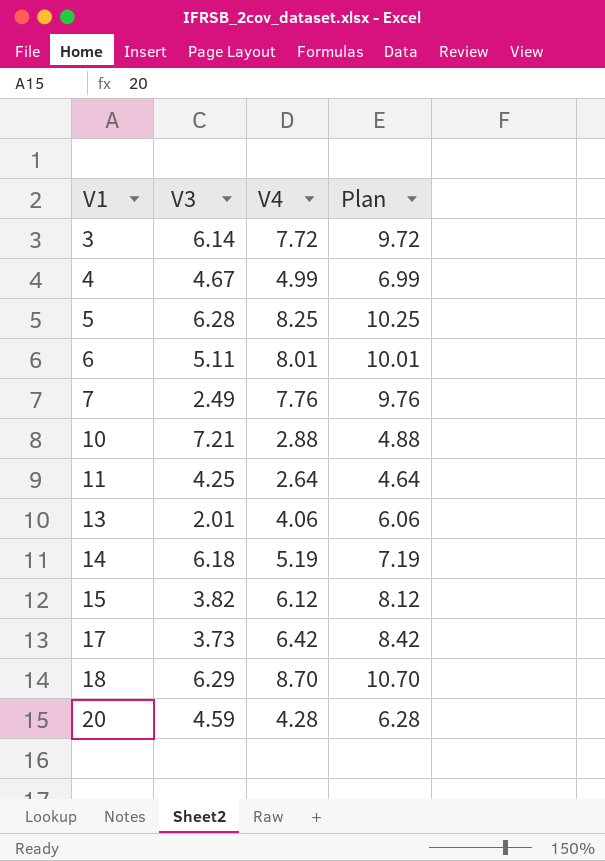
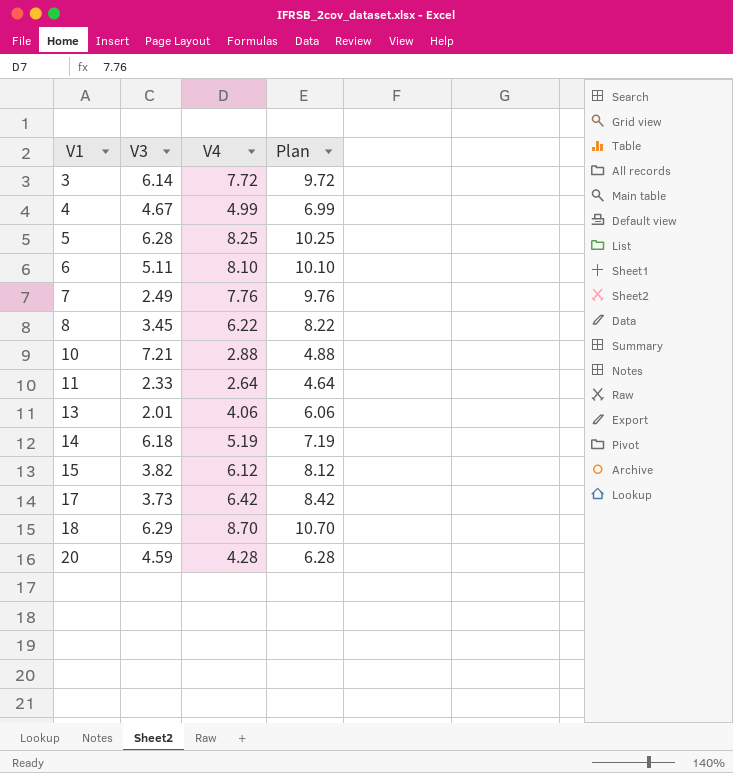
6 | V4: 8.01 -> 8.10
6 | Plan: 10.01 -> 10.10
row 8: none -> 3.45 | 6.22 | 8.22
11 | V3: 4.25 -> 2.33

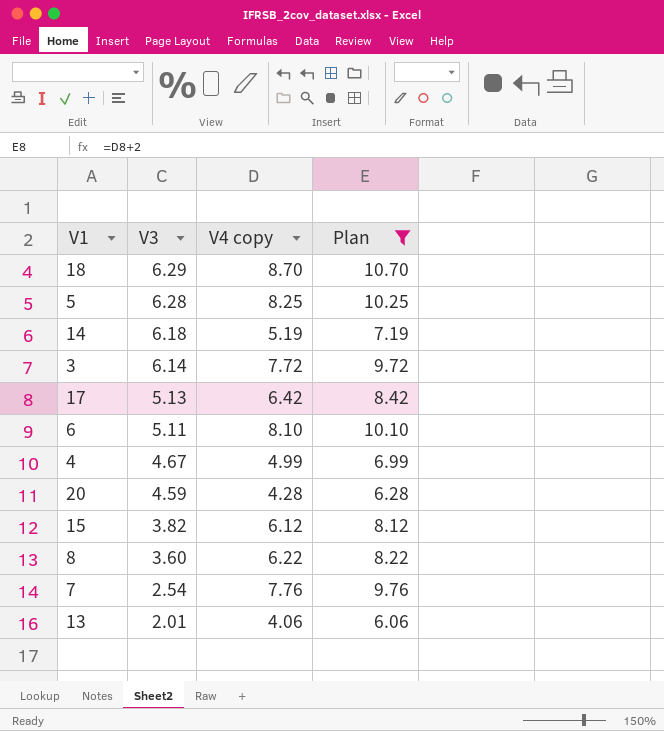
filter: none -> Plan >= 6.06
row order: V1 ascending -> V3 descending
column name: V4 -> V4 copy
17 | V3: 3.73 -> 5.13
8 | V3: 3.45 -> 3.60
7 | V3: 2.49 -> 2.54

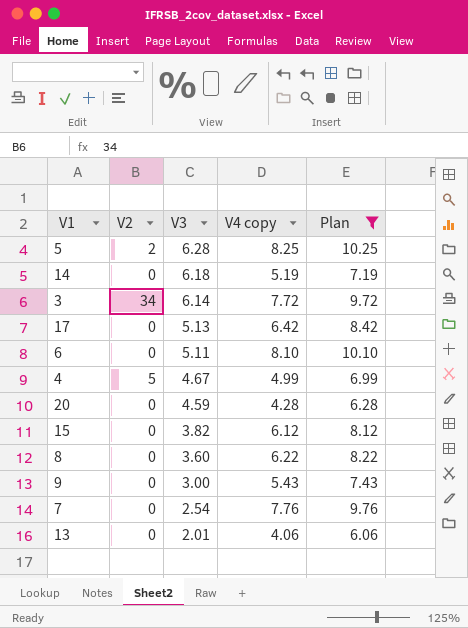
column V2 | position: none -> 2
row 18: 6.29 | 8.70 | 10.70 -> none
row 9: none -> 0 | 3.00 | 5.43 | 7.43

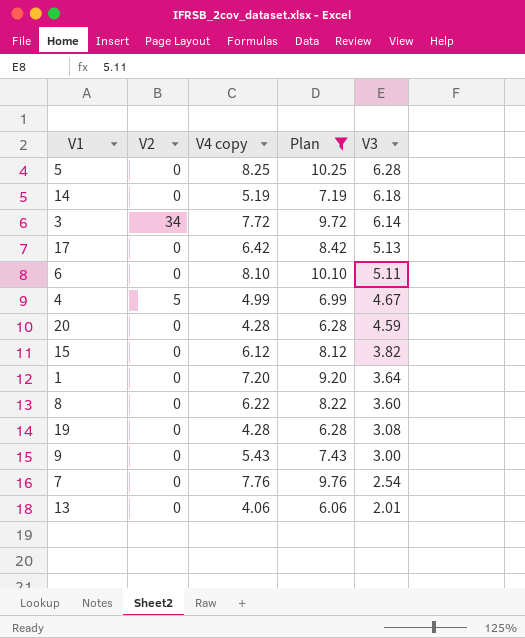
column V3 | position: 3 -> 5
5 | V2: 2 -> 0
row 1: none -> 0 | 7.20 | 9.20 | 3.64
row 19: none -> 0 | 4.28 | 6.28 | 3.08

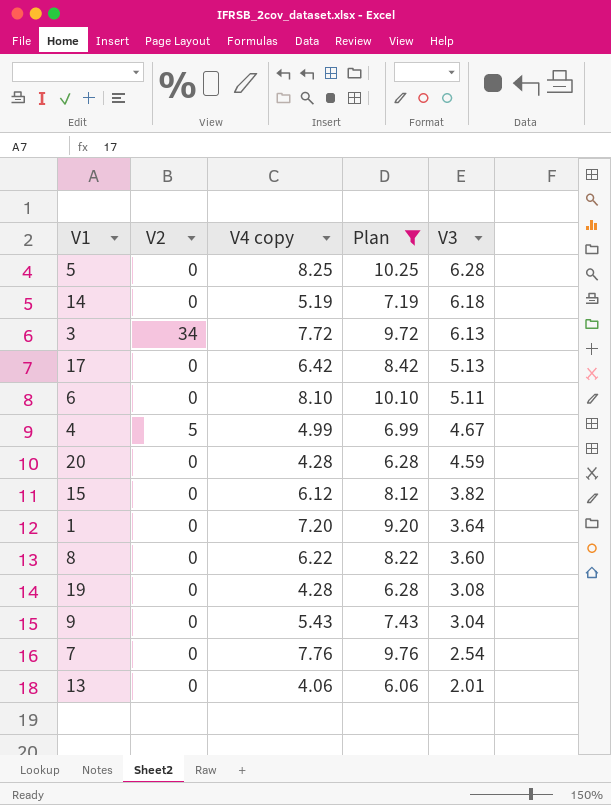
3 | V3: 6.14 -> 6.13
9 | V3: 3.00 -> 3.04

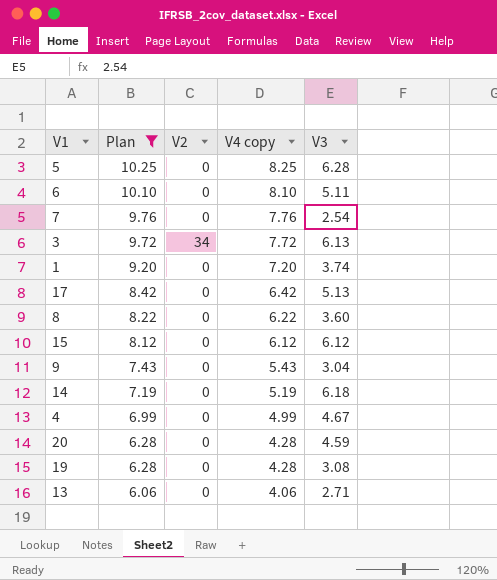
row order: V3 descending -> Plan descending
column Plan | position: 4 -> 2
1 | V3: 3.64 -> 3.74
15 | V3: 3.82 -> 6.12
4 | V2: 5 -> 0
13 | V3: 2.01 -> 2.71

